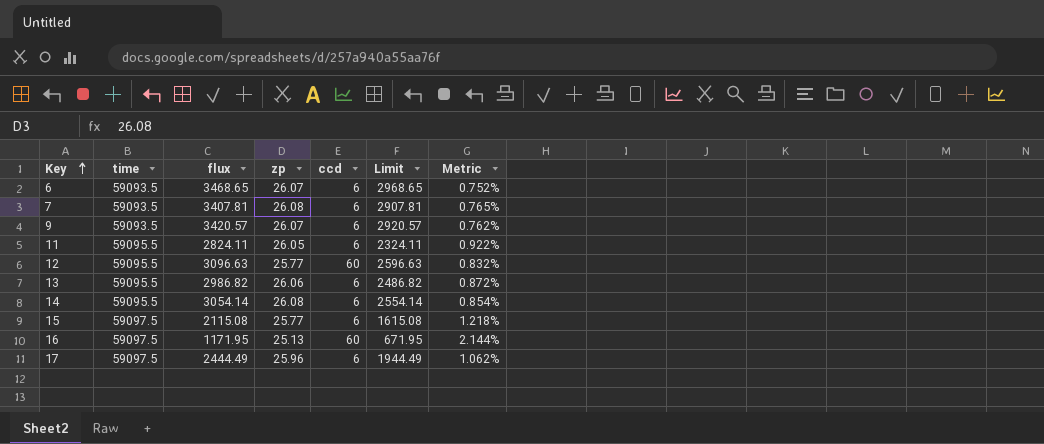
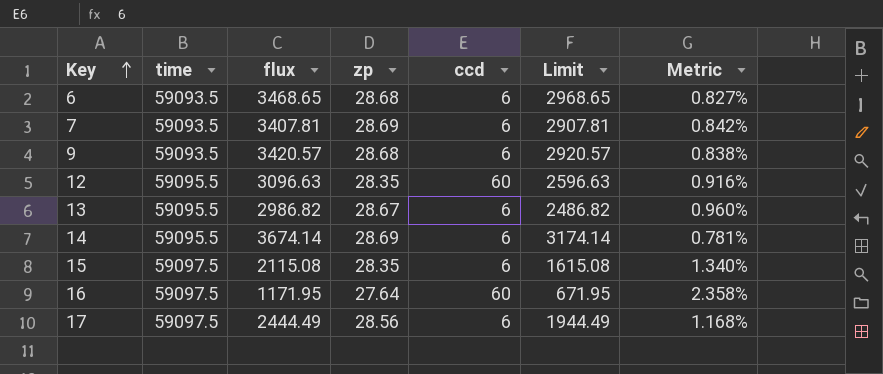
row 11: 59095.5 | 2824.11 | 26.05 | 6 | 2324.11 | 0.922% -> none
6 | zp: 26.07 -> 28.68
6 | Metric: 0.752% -> 0.827%
7 | zp: 26.08 -> 28.69
7 | Metric: 0.765% -> 0.842%
9 | zp: 26.07 -> 28.68
9 | Metric: 0.762% -> 0.838%
12 | zp: 25.77 -> 28.35
12 | Metric: 0.832% -> 0.916%
13 | zp: 26.06 -> 28.67
13 | Metric: 0.872% -> 0.960%
14 | flux: 3054.14 -> 3674.14
14 | zp: 26.08 -> 28.69
14 | Limit: 2554.14 -> 3174.14
14 | Metric: 0.854% -> 0.781%
15 | zp: 25.77 -> 28.35
15 | Metric: 1.218% -> 1.340%
16 | zp: 25.13 -> 27.64
16 | Metric: 2.144% -> 2.358%
17 | zp: 25.96 -> 28.56
17 | Metric: 1.062% -> 1.168%

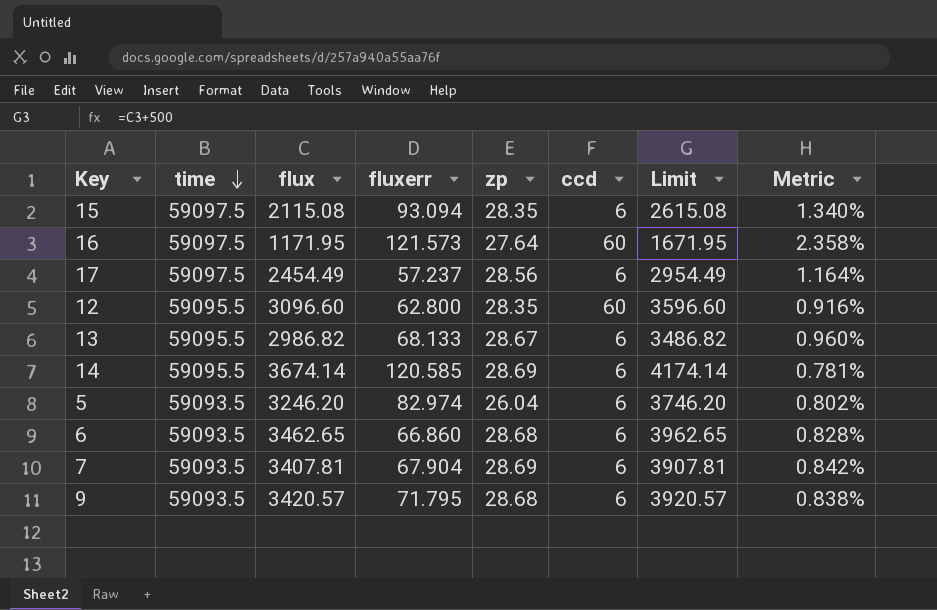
row order: Key ascending -> time descending
column fluxerr | position: none -> 4
column Limit | formula: [flux] - 500 -> [flux] + 500
17 | flux: 2444.49 -> 2454.49
17 | Metric: 1.168% -> 1.164%
12 | flux: 3096.63 -> 3096.60
row 5: none -> 59093.5 | 3246.20 | 82.974 | 26.04 | 6 | 3746.20 | 0.802%
6 | flux: 3468.65 -> 3462.65
6 | Metric: 0.827% -> 0.828%

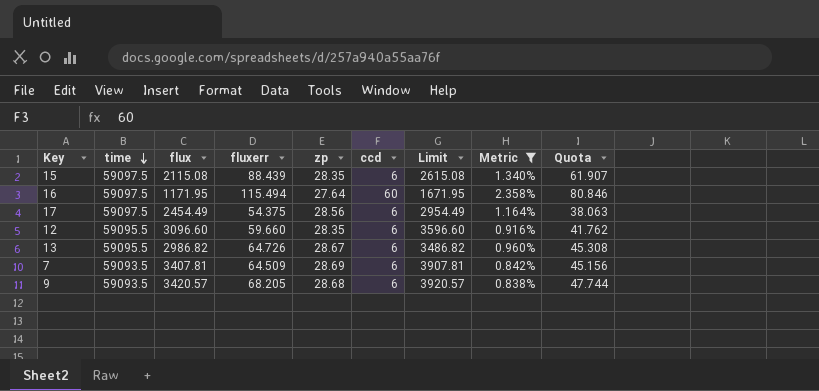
filter: none -> Metric >= 0.838%
column Quota | formula: none -> [fluxerr] * 0.7
15 | fluxerr: 93.094 -> 88.439
16 | fluxerr: 121.573 -> 115.494
17 | fluxerr: 57.237 -> 54.375
12 | fluxerr: 62.800 -> 59.660
12 | ccd: 60 -> 6
13 | fluxerr: 68.133 -> 64.726
7 | fluxerr: 67.904 -> 64.509
9 | fluxerr: 71.795 -> 68.205

